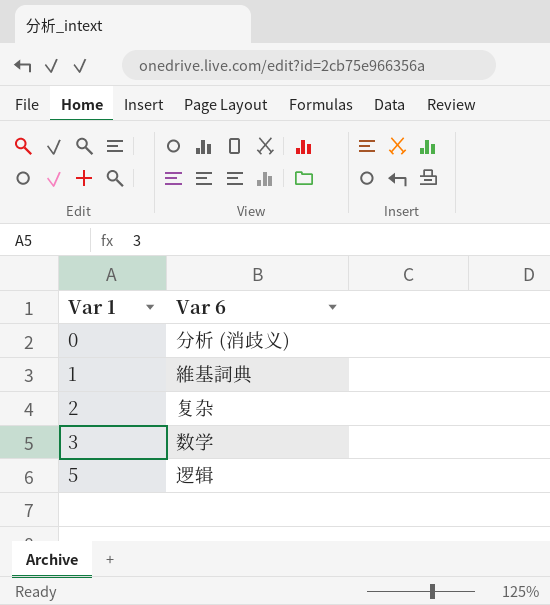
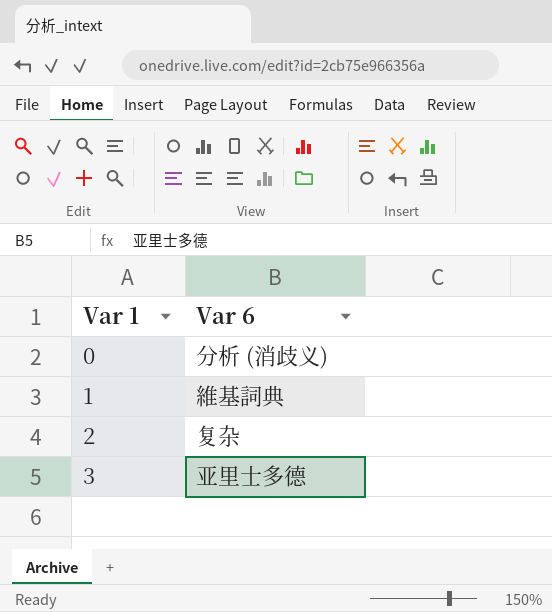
row 5: 逻辑 -> none
3 | Var 6: 数学 -> 亚里士多德

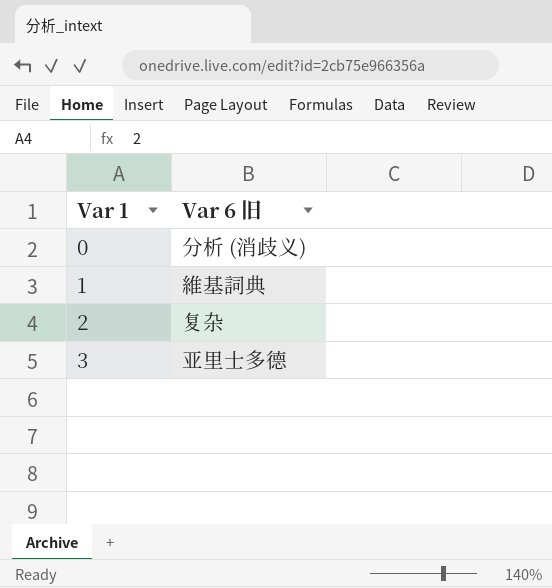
column name: Var 6 -> Var 6 旧

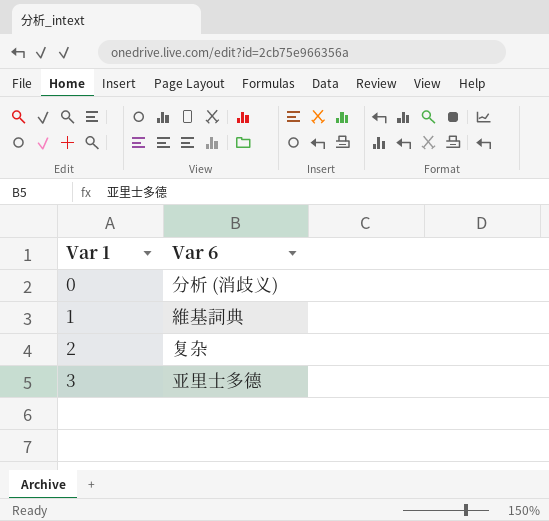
column name: Var 6 旧 -> Var 6

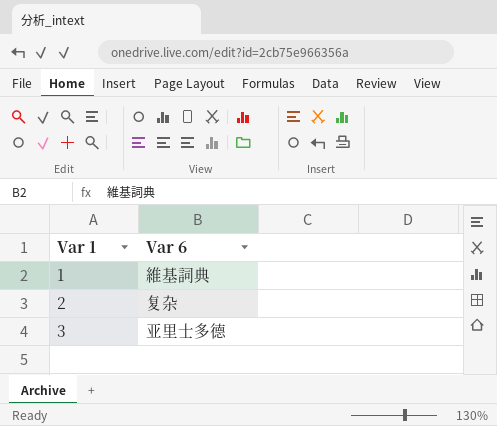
row 0: 分析 (消歧义) -> none

